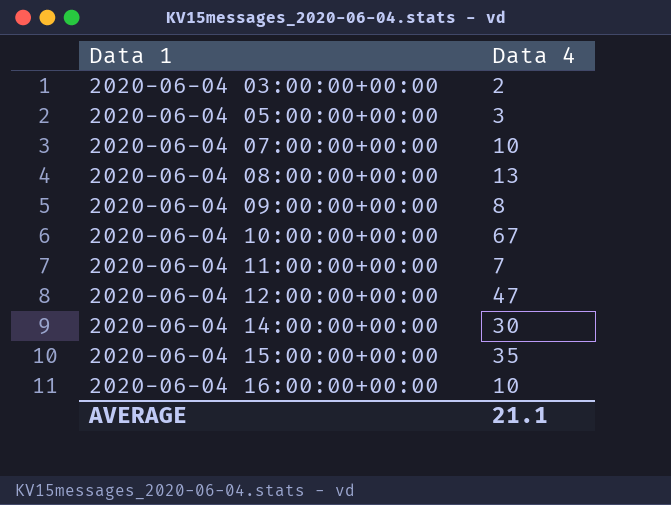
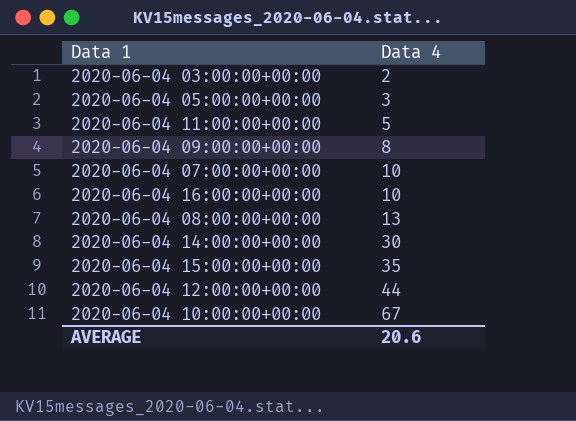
row order: Data 1 ascending -> Data 4 ascending
2020-06-04 11:00:00+00:00 | Data 4: 7 -> 5
2020-06-04 12:00:00+00:00 | Data 4: 47 -> 44
AVERAGE | Data 4: 21.1 -> 20.6

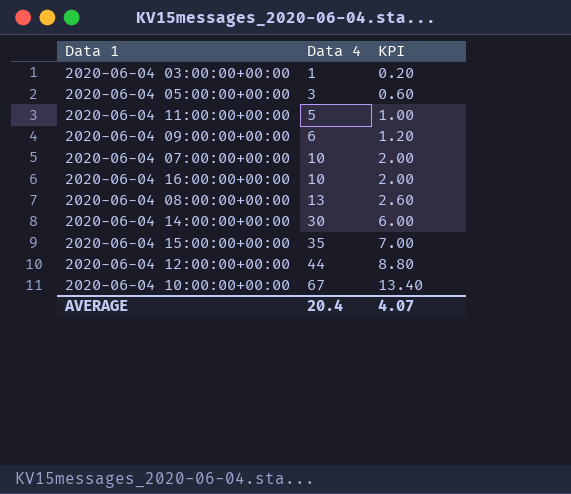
column KPI | formula: none -> [Data 4] * 0.2
2020-06-04 03:00:00+00:00 | Data 4: 2 -> 1
2020-06-04 09:00:00+00:00 | Data 4: 8 -> 6
AVERAGE | Data 4: 20.6 -> 20.4

